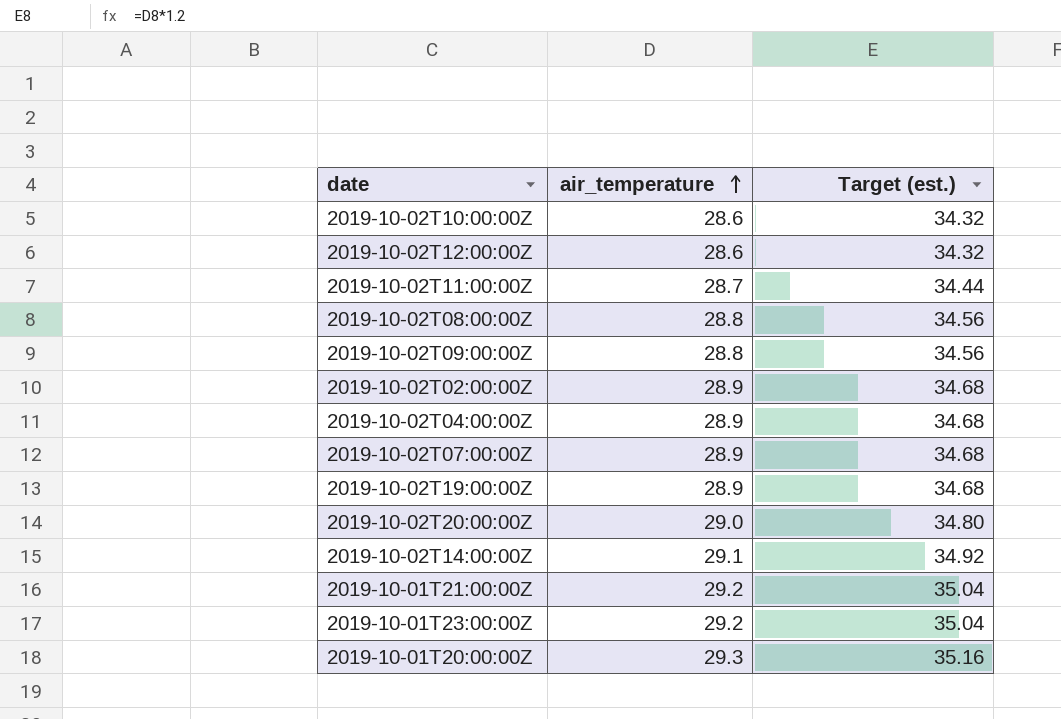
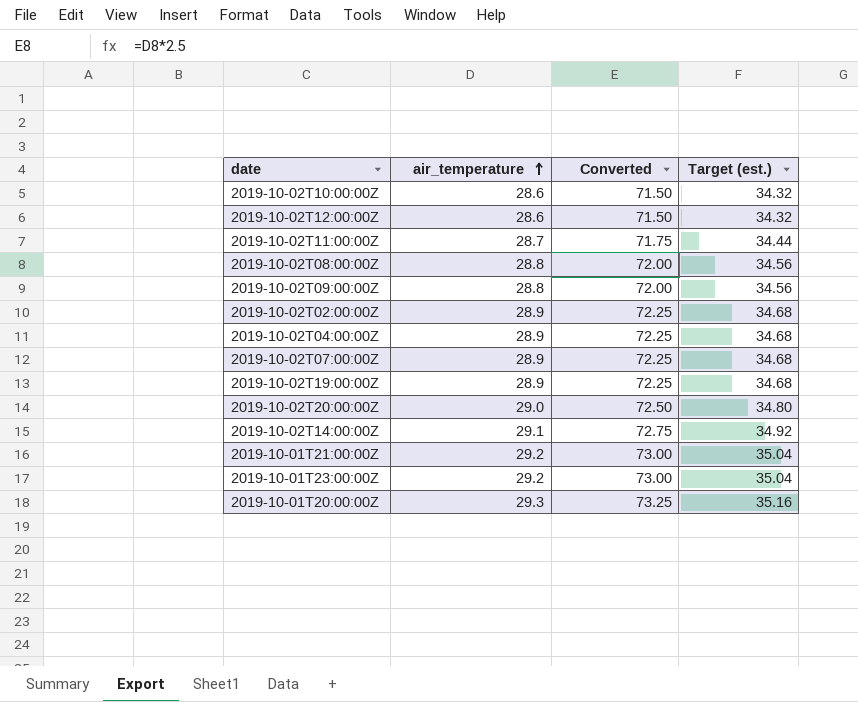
column Converted | formula: none -> [air_temperature] * 2.5

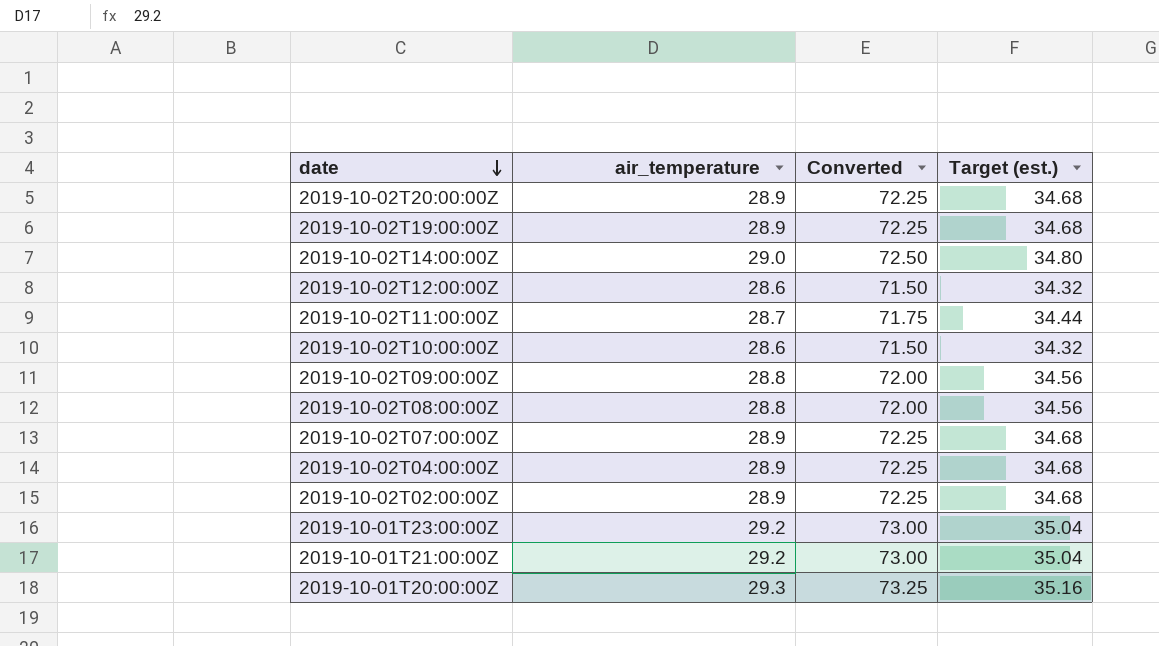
row order: air_temperature ascending -> date descending
2019-10-02T20:00:00Z | air_temperature: 29.0 -> 28.9
2019-10-02T20:00:00Z | Converted: 72.50 -> 72.25
2019-10-02T20:00:00Z | Target (est.): 34.80 -> 34.68
2019-10-02T14:00:00Z | air_temperature: 29.1 -> 29.0
2019-10-02T14:00:00Z | Converted: 72.75 -> 72.50
2019-10-02T14:00:00Z | Target (est.): 34.92 -> 34.80

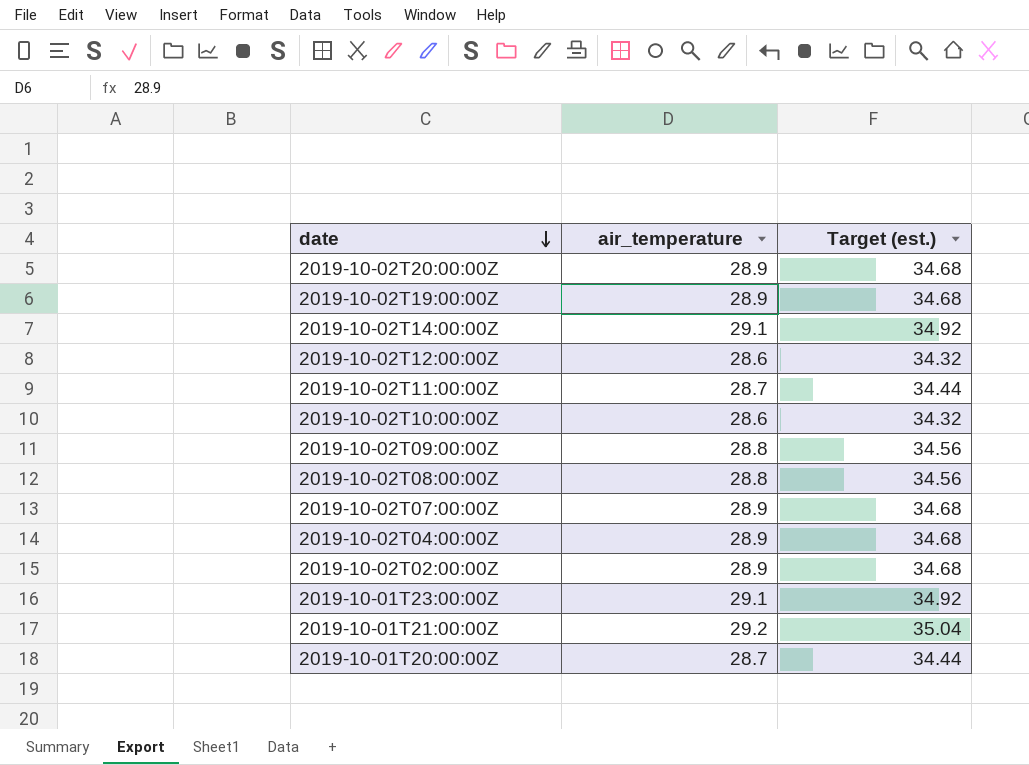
column Converted | formula: [air_temperature] * 2.5 -> none
2019-10-02T14:00:00Z | air_temperature: 29.0 -> 29.1
2019-10-02T14:00:00Z | Target (est.): 34.80 -> 34.92
2019-10-01T23:00:00Z | air_temperature: 29.2 -> 29.1
2019-10-01T23:00:00Z | Target (est.): 35.04 -> 34.92
2019-10-01T20:00:00Z | air_temperature: 29.3 -> 28.7
2019-10-01T20:00:00Z | Target (est.): 35.16 -> 34.44

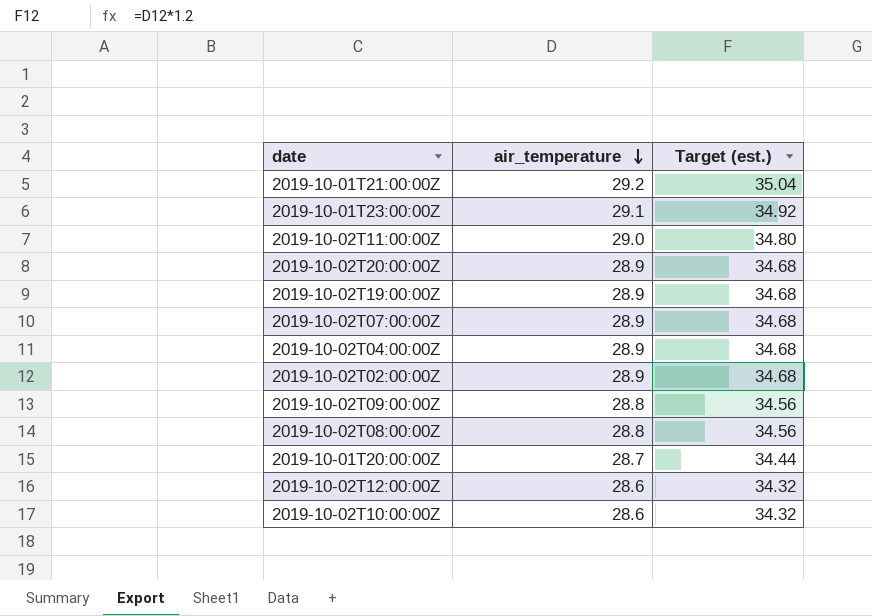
row order: date descending -> air_temperature descending
row 2019-10-02T14:00:00Z: 29.1 | 34.92 -> none
2019-10-02T11:00:00Z | air_temperature: 28.7 -> 29.0
2019-10-02T11:00:00Z | Target (est.): 34.44 -> 34.80

